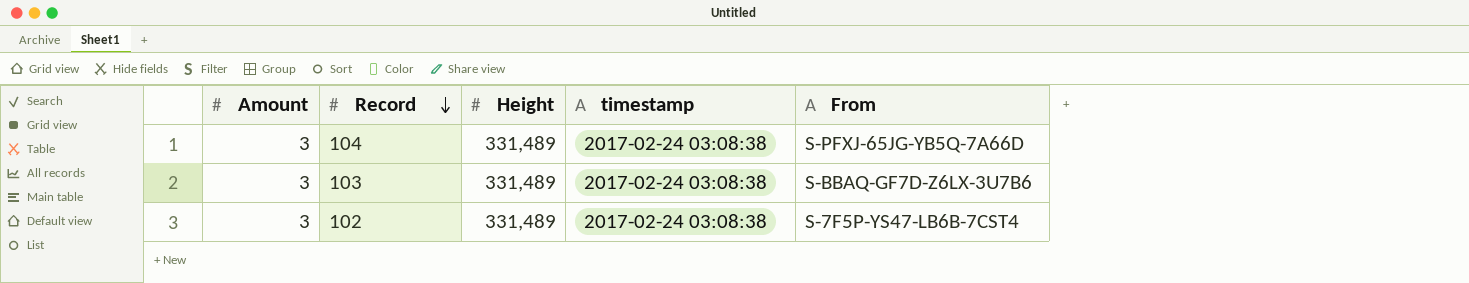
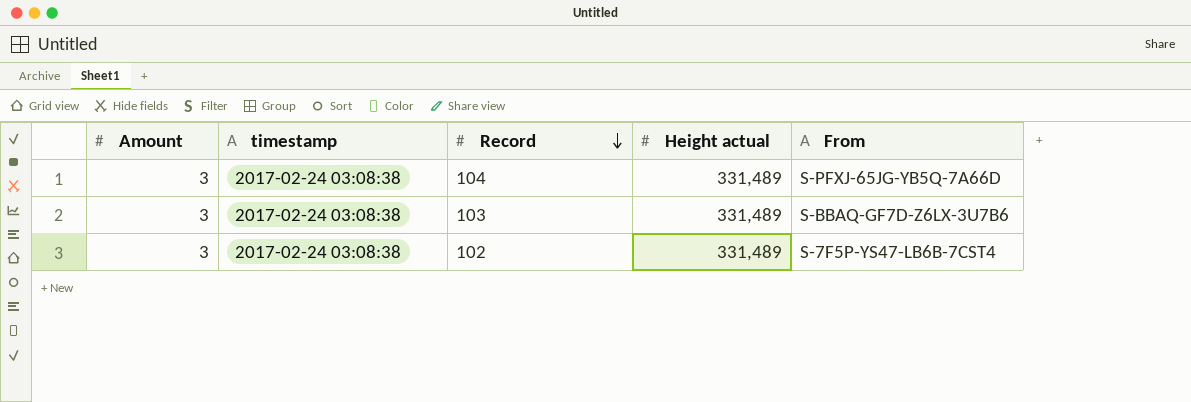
column timestamp | position: 4 -> 2
column name: Height -> Height actual

